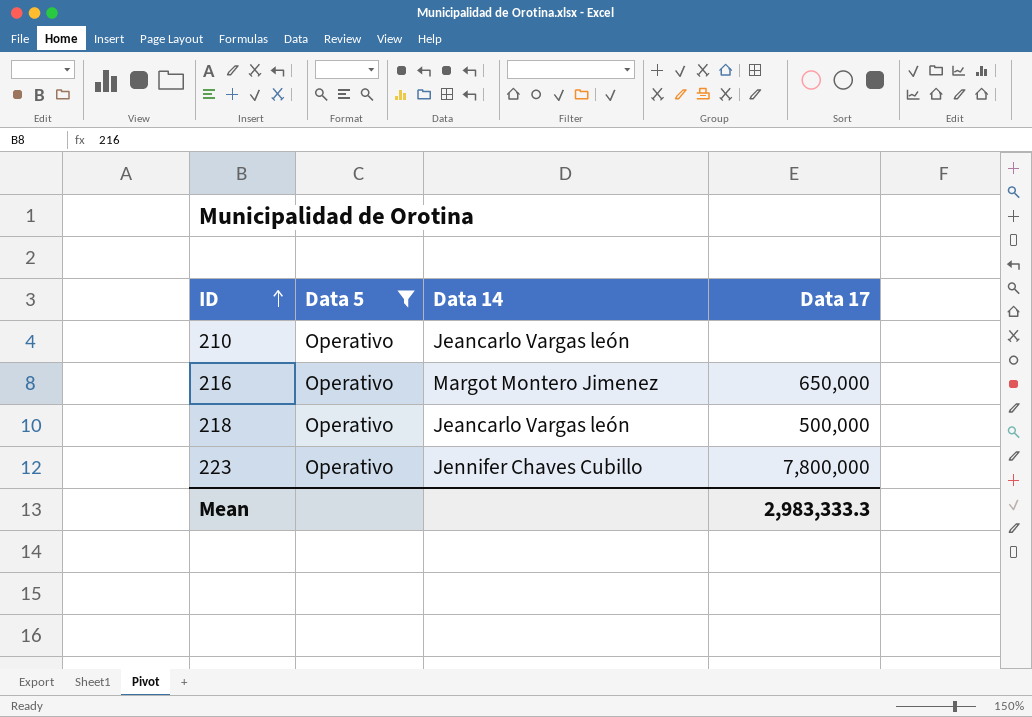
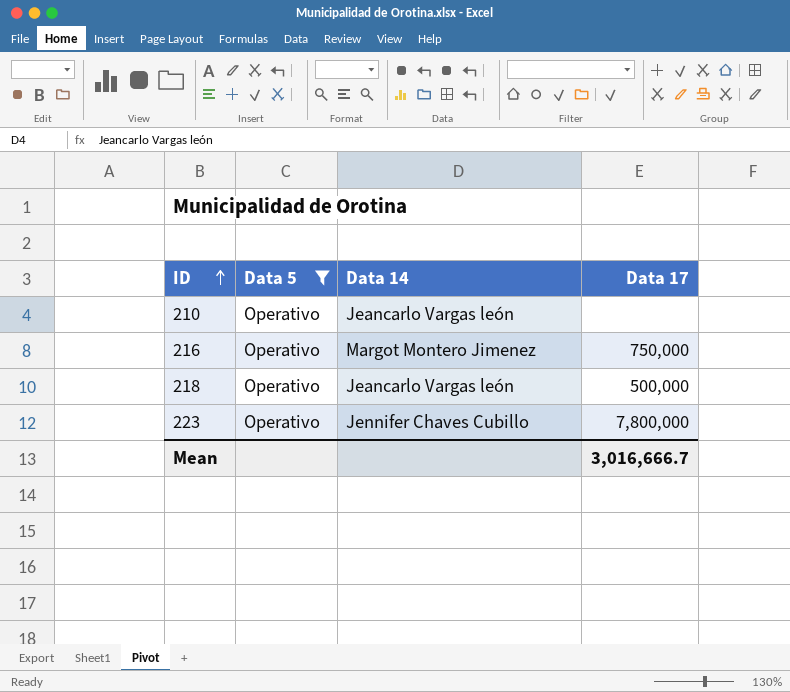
216 | Data 17: 650,000 -> 750,000
Mean | Data 17: 2,983,333.3 -> 3,016,666.7

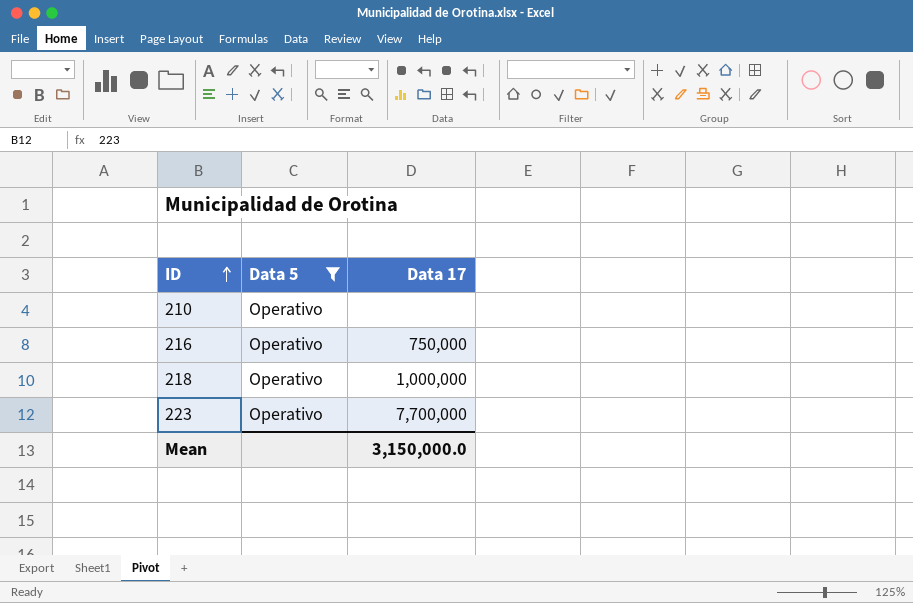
column Data 14 | position: 3 -> none
218 | Data 17: 500,000 -> 1,000,000
223 | Data 17: 7,800,000 -> 7,700,000
Mean | Data 17: 3,016,666.7 -> 3,150,000.0

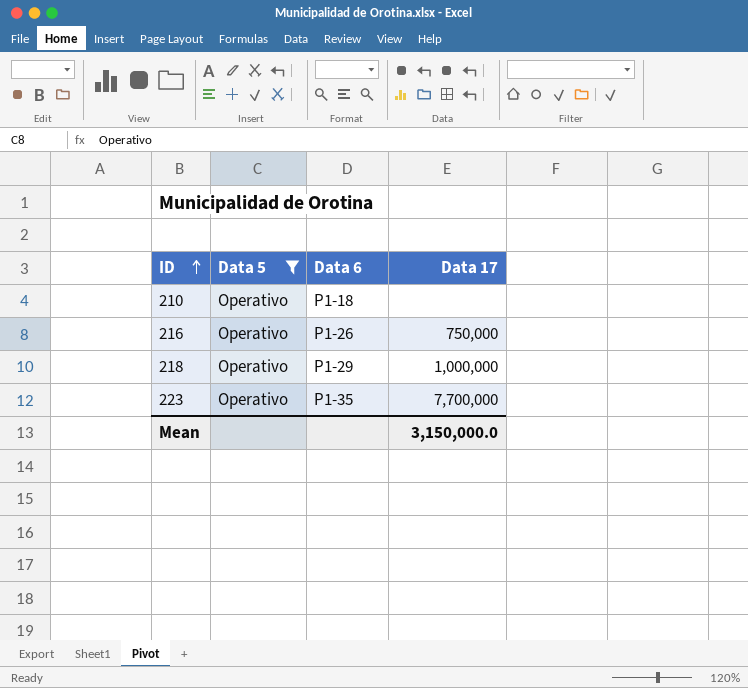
column Data 6 | position: none -> 3

